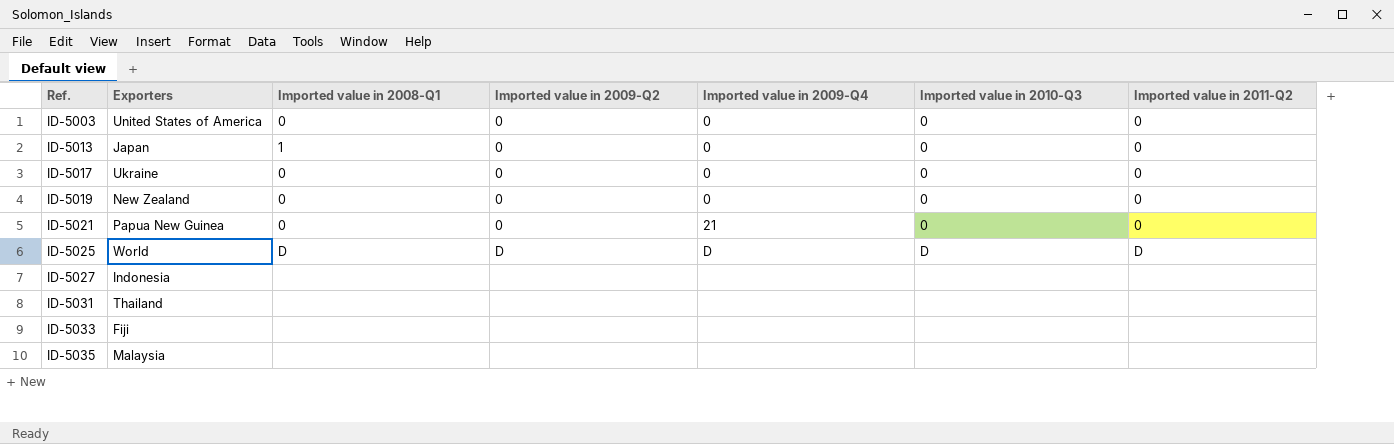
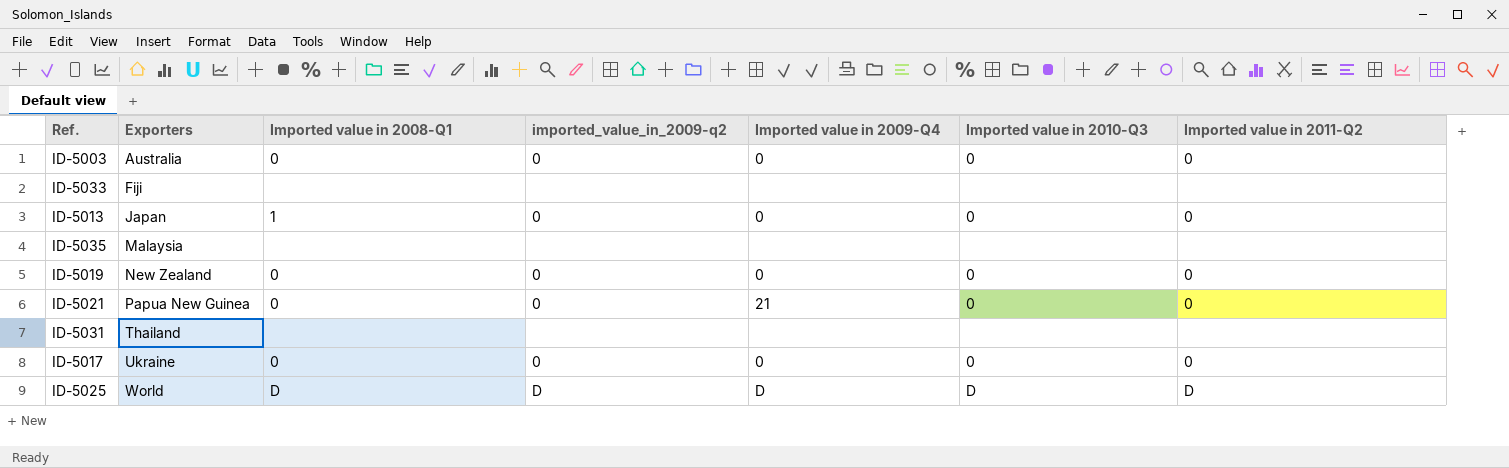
row order: Ref. ascending -> Exporters ascending
column name: Imported value in 2009-Q2 -> imported_value_in_2009-q2
row ID-5027: Indonesia | none | none | none | none | none -> none
ID-5003 | Exporters: United States of America -> Australia

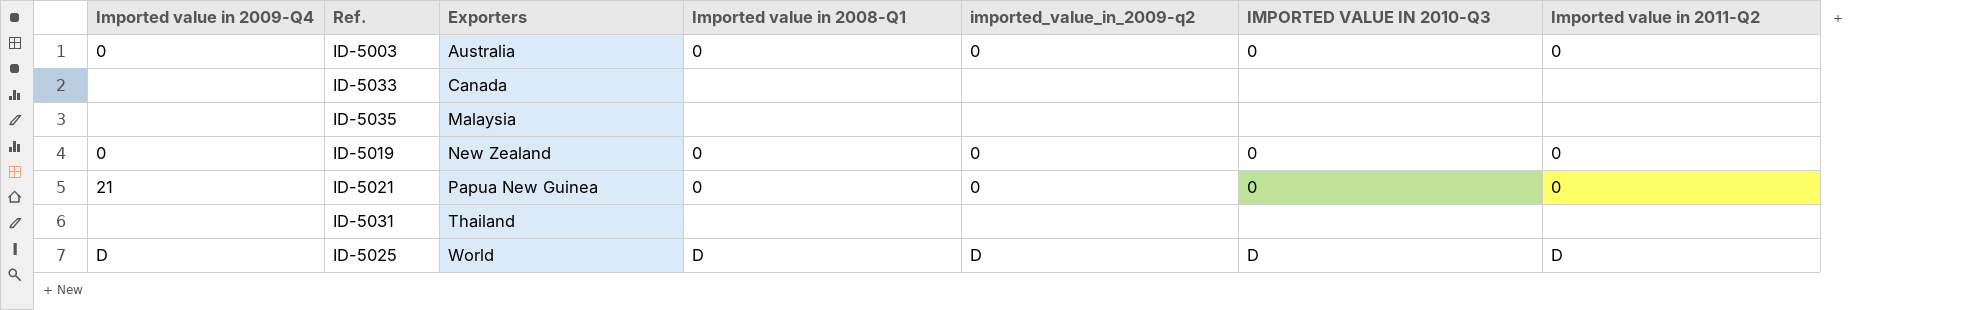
column Imported value in 2009-Q4 | position: 5 -> 1
column name: Imported value in 2010-Q3 -> IMPORTED VALUE IN 2010-Q3
row ID-5013: Japan | 1 | 0 | 0 | 0 | 0 -> none
row ID-5017: Ukraine | 0 | 0 | 0 | 0 | 0 -> none
ID-5033 | Exporters: Fiji -> Canada

